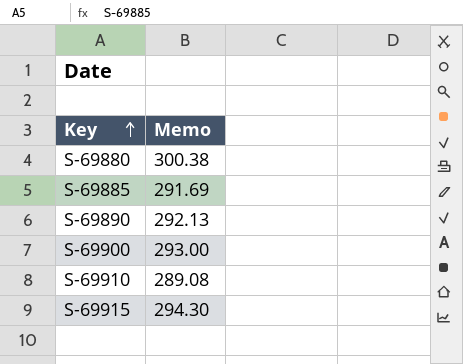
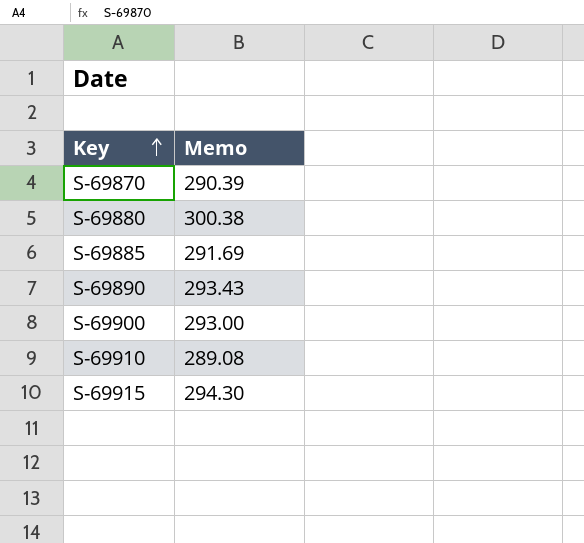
row S-69870: none -> 290.39
S-69890 | Memo: 292.13 -> 293.43

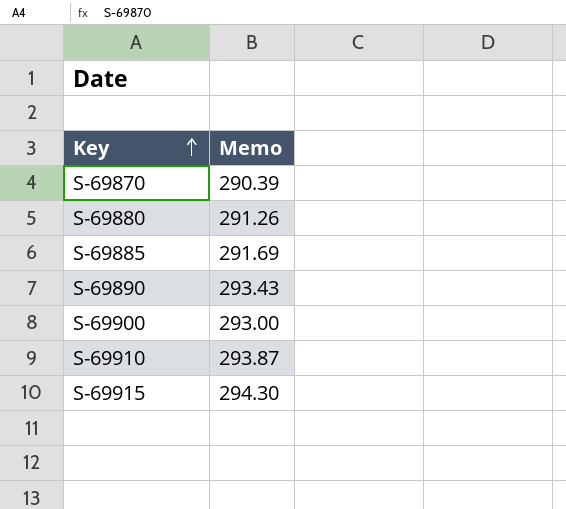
S-69880 | Memo: 300.38 -> 291.26
S-69910 | Memo: 289.08 -> 293.87

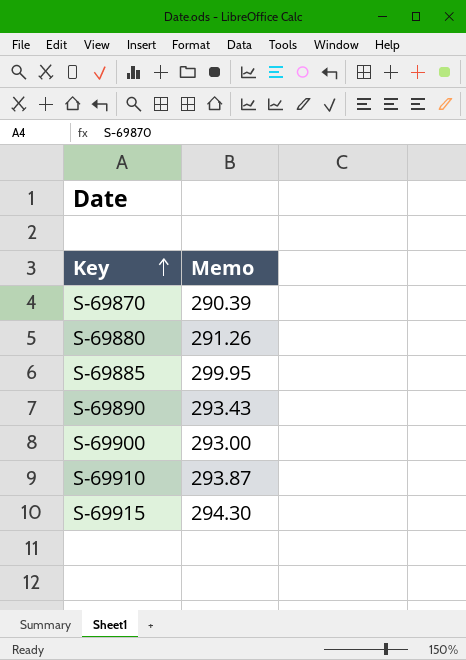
S-69885 | Memo: 291.69 -> 299.95

